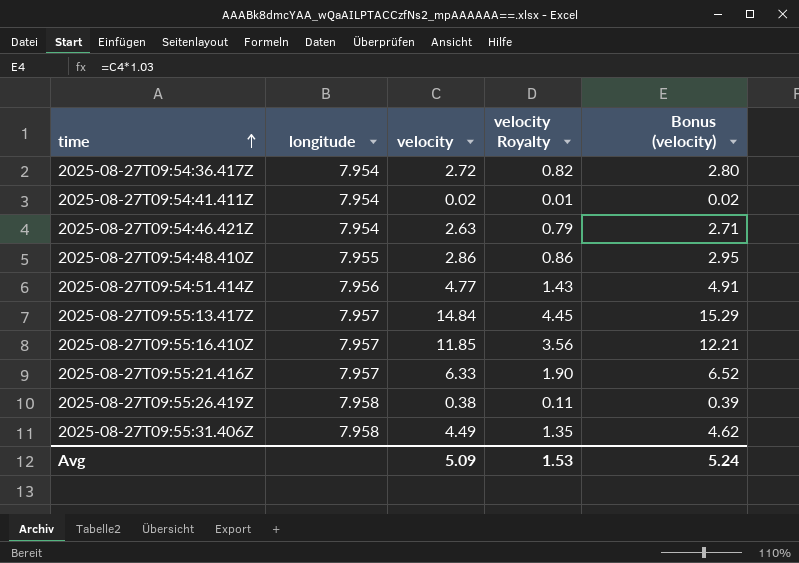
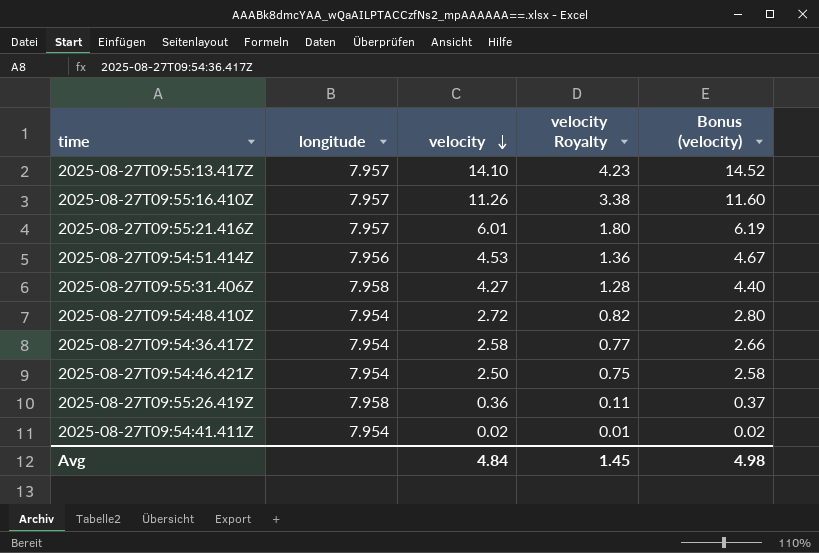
row order: time ascending -> velocity descending
2025-08-27T09:55:13.417Z | velocity: 14.84 -> 14.10
2025-08-27T09:55:13.417Z | velocity Royalty: 4.45 -> 4.23
2025-08-27T09:55:13.417Z | Bonus (velocity): 15.29 -> 14.52
2025-08-27T09:55:16.410Z | velocity: 11.85 -> 11.26
2025-08-27T09:55:16.410Z | velocity Royalty: 3.56 -> 3.38
2025-08-27T09:55:16.410Z | Bonus (velocity): 12.21 -> 11.60
2025-08-27T09:55:21.416Z | velocity: 6.33 -> 6.01
2025-08-27T09:55:21.416Z | velocity Royalty: 1.90 -> 1.80
2025-08-27T09:55:21.416Z | Bonus (velocity): 6.52 -> 6.19
2025-08-27T09:54:51.414Z | velocity: 4.77 -> 4.53
2025-08-27T09:54:51.414Z | velocity Royalty: 1.43 -> 1.36
2025-08-27T09:54:51.414Z | Bonus (velocity): 4.91 -> 4.67
2025-08-27T09:55:31.406Z | velocity: 4.49 -> 4.27
2025-08-27T09:55:31.406Z | velocity Royalty: 1.35 -> 1.28
2025-08-27T09:55:31.406Z | Bonus (velocity): 4.62 -> 4.40
2025-08-27T09:54:48.410Z | longitude: 7.955 -> 7.954
2025-08-27T09:54:48.410Z | velocity: 2.86 -> 2.72
2025-08-27T09:54:48.410Z | velocity Royalty: 0.86 -> 0.82
2025-08-27T09:54:48.410Z | Bonus (velocity): 2.95 -> 2.80
2025-08-27T09:54:36.417Z | velocity: 2.72 -> 2.58
2025-08-27T09:54:36.417Z | velocity Royalty: 0.82 -> 0.77
2025-08-27T09:54:36.417Z | Bonus (velocity): 2.80 -> 2.66
2025-08-27T09:54:46.421Z | velocity: 2.63 -> 2.50
2025-08-27T09:54:46.421Z | velocity Royalty: 0.79 -> 0.75
2025-08-27T09:54:46.421Z | Bonus (velocity): 2.71 -> 2.58
2025-08-27T09:55:26.419Z | velocity: 0.38 -> 0.36
2025-08-27T09:55:26.419Z | Bonus (velocity): 0.39 -> 0.37
Avg | velocity: 5.09 -> 4.84
Avg | velocity Royalty: 1.53 -> 1.45
Avg | Bonus (velocity): 5.24 -> 4.98

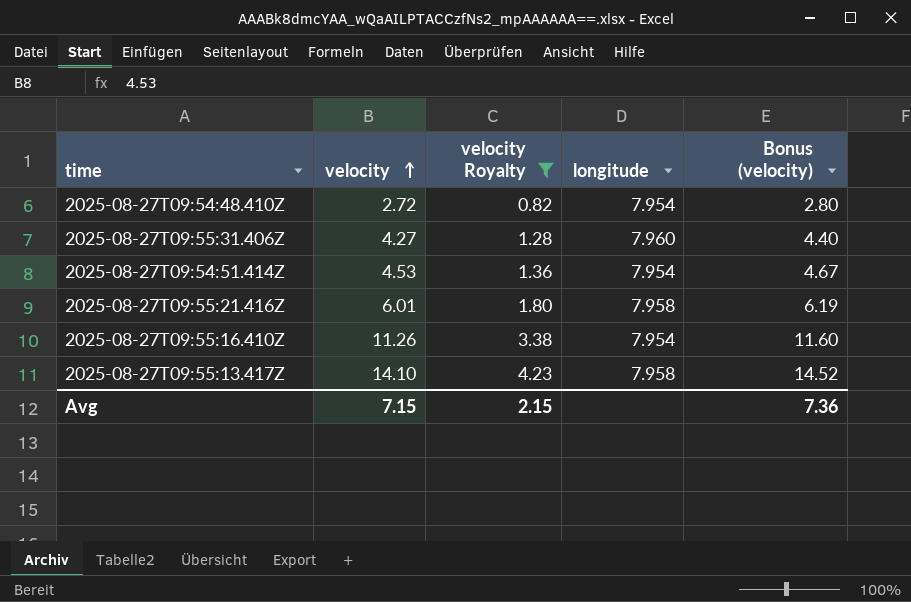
filter: none -> velocity Royalty >= 0.82
row order: velocity descending -> velocity ascending
column longitude | position: 2 -> 4
2025-08-27T09:55:31.406Z | longitude: 7.958 -> 7.960
2025-08-27T09:54:51.414Z | longitude: 7.956 -> 7.954
2025-08-27T09:55:21.416Z | longitude: 7.957 -> 7.958
2025-08-27T09:55:16.410Z | longitude: 7.957 -> 7.954
2025-08-27T09:55:13.417Z | longitude: 7.957 -> 7.958
Avg | velocity: 4.84 -> 7.15
Avg | velocity Royalty: 1.45 -> 2.15
Avg | Bonus (velocity): 4.98 -> 7.36

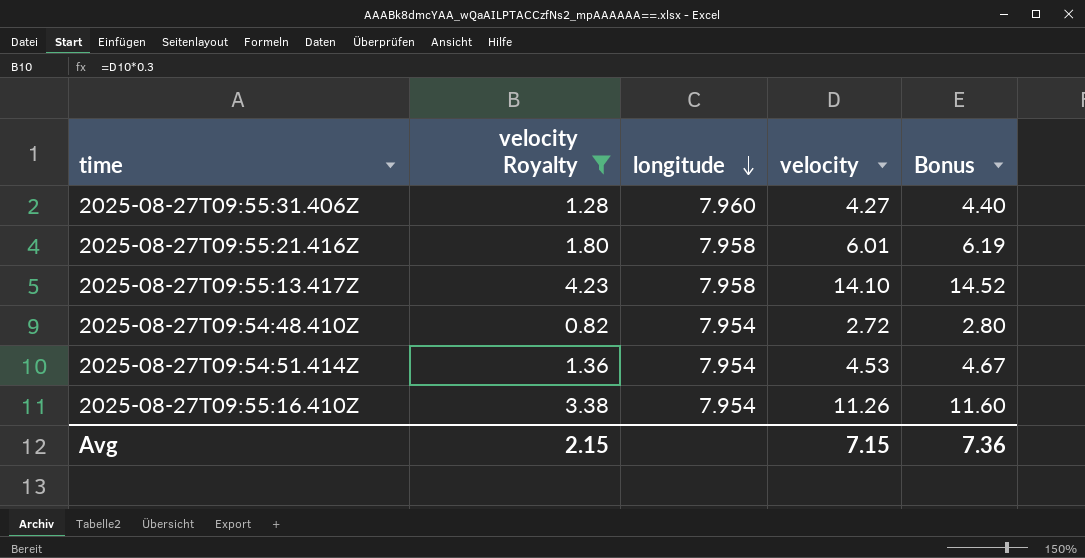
row order: velocity ascending -> longitude descending
column velocity | position: 2 -> 4
column name: Bonus (velocity) -> Bonus

